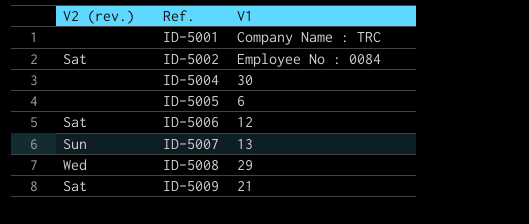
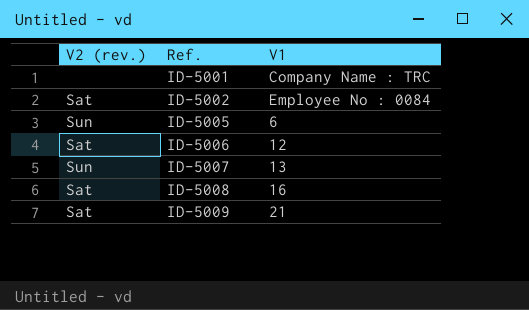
row ID-5004: none | 30 -> none
ID-5005 | V2 (rev.): none -> Sun
ID-5008 | V2 (rev.): Wed -> Sat
ID-5008 | V1: 29 -> 16

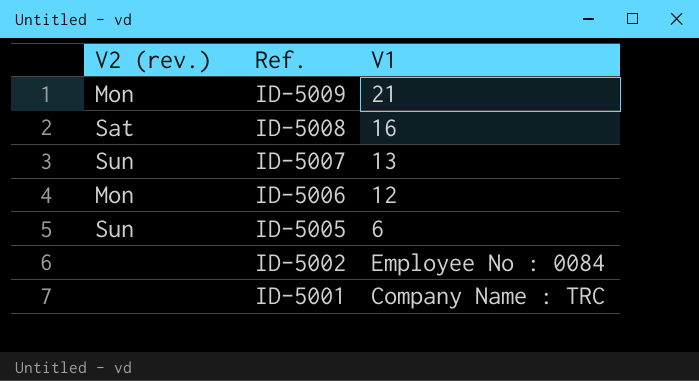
row order: Ref. ascending -> Ref. descending
ID-5009 | V2 (rev.): Sat -> Mon
ID-5006 | V2 (rev.): Sat -> Mon
ID-5002 | V2 (rev.): Sat -> none

